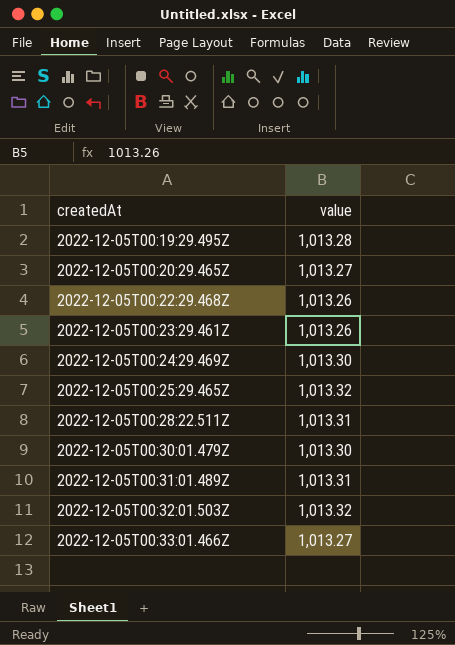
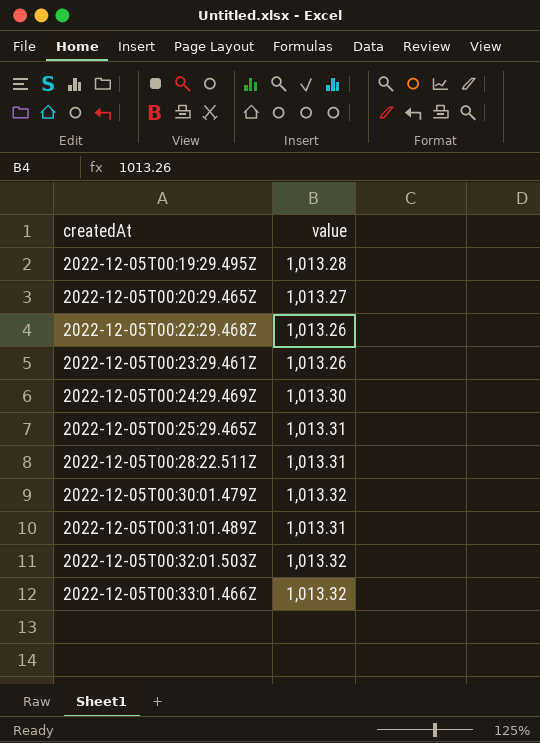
2022-12-05T00:25:29.465Z | value: 1,013.32 -> 1,013.31
2022-12-05T00:30:01.479Z | value: 1,013.30 -> 1,013.32
2022-12-05T00:33:01.466Z | value: 1,013.27 -> 1,013.32

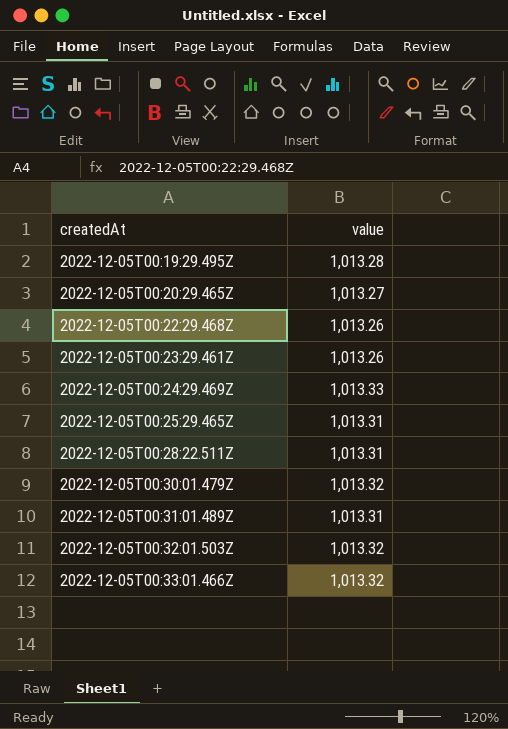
2022-12-05T00:24:29.469Z | value: 1,013.30 -> 1,013.33

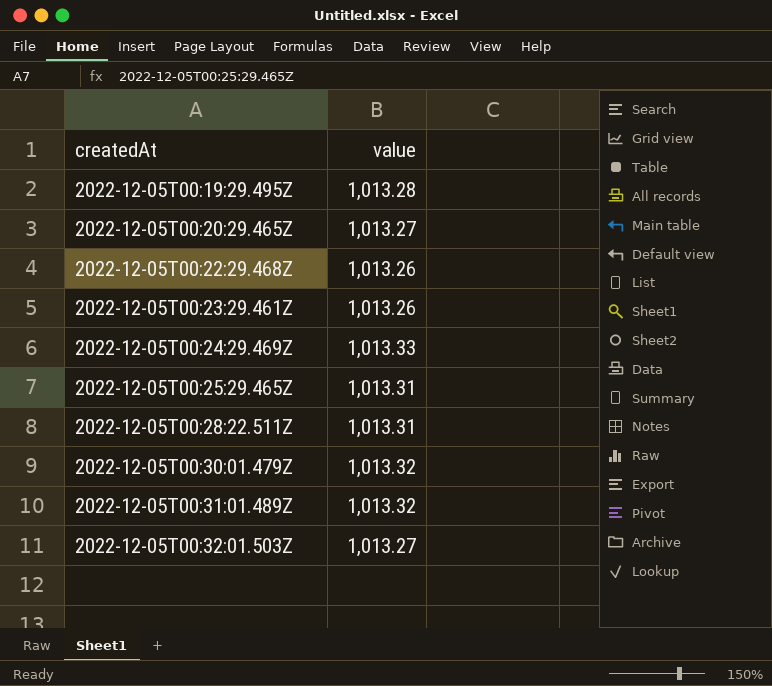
row 2022-12-05T00:33:01.466Z: 1,013.32 -> none
2022-12-05T00:31:01.489Z | value: 1,013.31 -> 1,013.32
2022-12-05T00:32:01.503Z | value: 1,013.32 -> 1,013.27

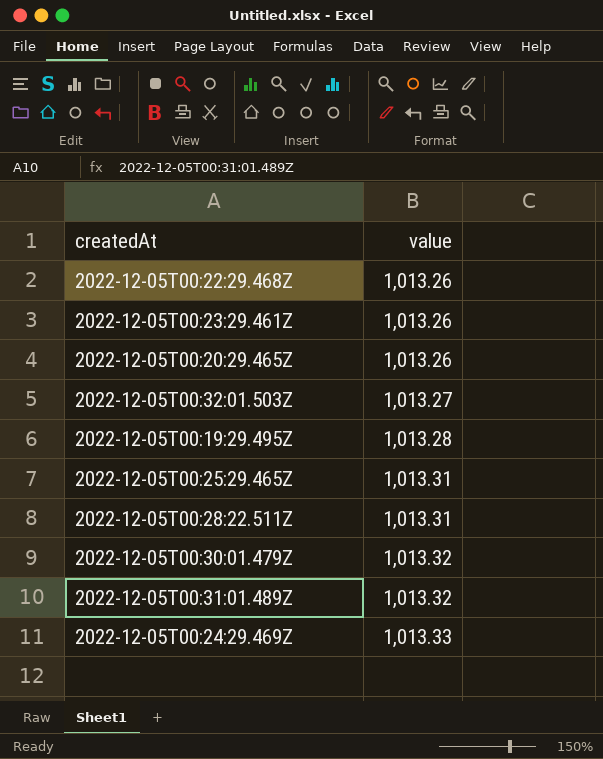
row order: createdAt ascending -> value ascending
2022-12-05T00:20:29.465Z | value: 1,013.27 -> 1,013.26

